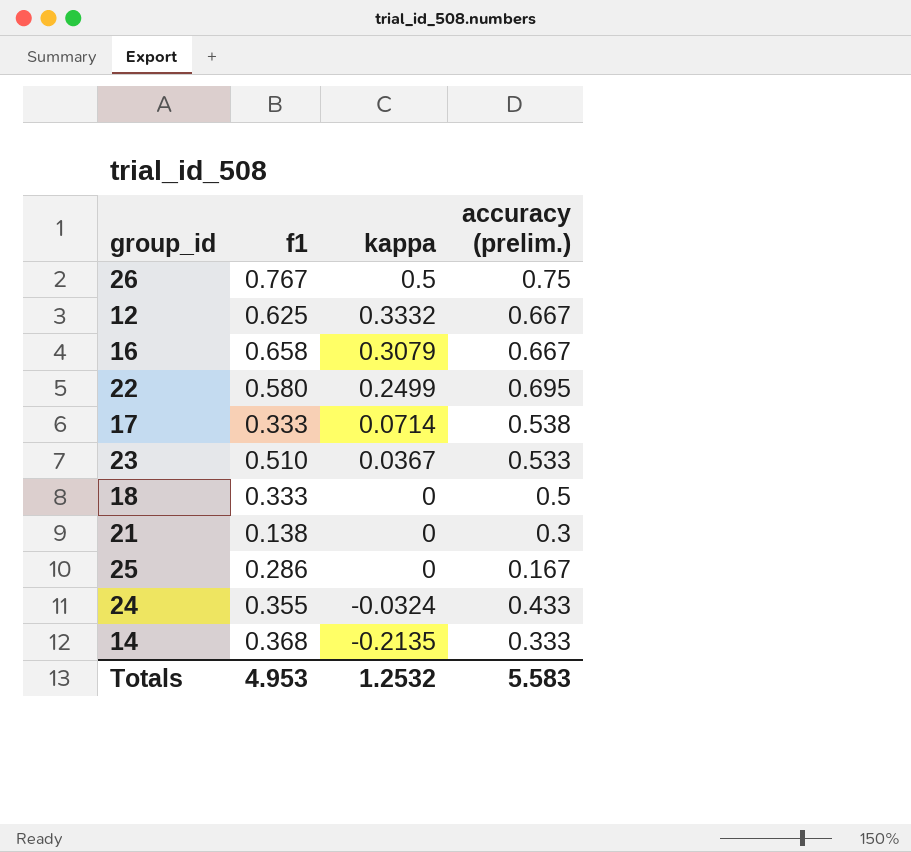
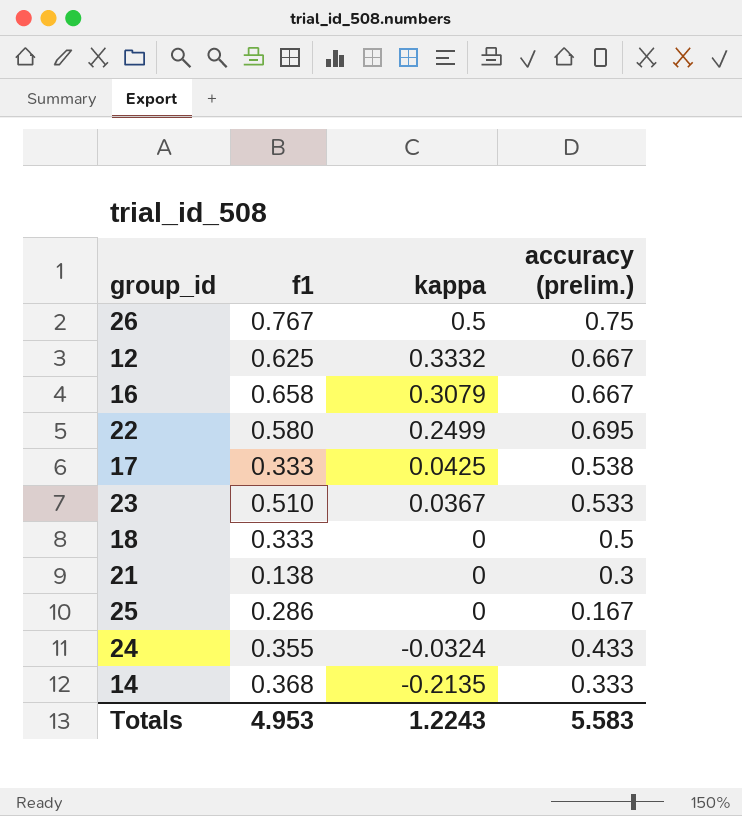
17 | kappa: 0.0714 -> 0.0425
Totals | kappa: 1.2532 -> 1.2243

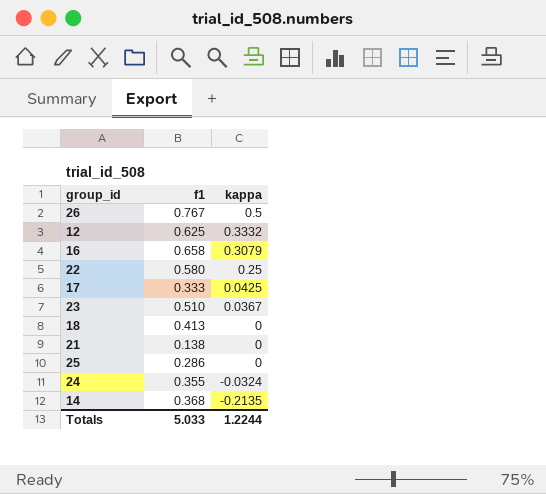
column accuracy (prelim.) | position: 4 -> none
22 | kappa: 0.2499 -> 0.25
18 | f1: 0.333 -> 0.413
Totals | f1: 4.953 -> 5.033
Totals | kappa: 1.2243 -> 1.2244

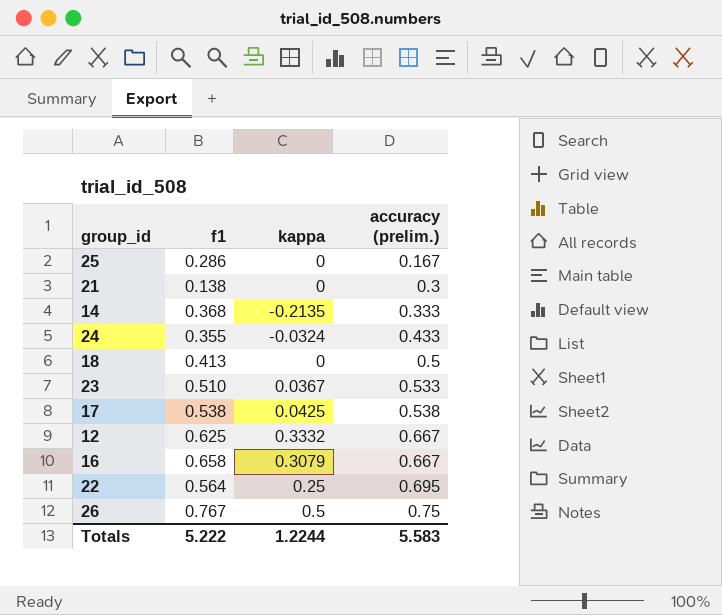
row order: kappa descending -> accuracy (prelim.) ascending
column accuracy (prelim.) | position: none -> 4
17 | f1: 0.333 -> 0.538
22 | f1: 0.580 -> 0.564
Totals | f1: 5.033 -> 5.222

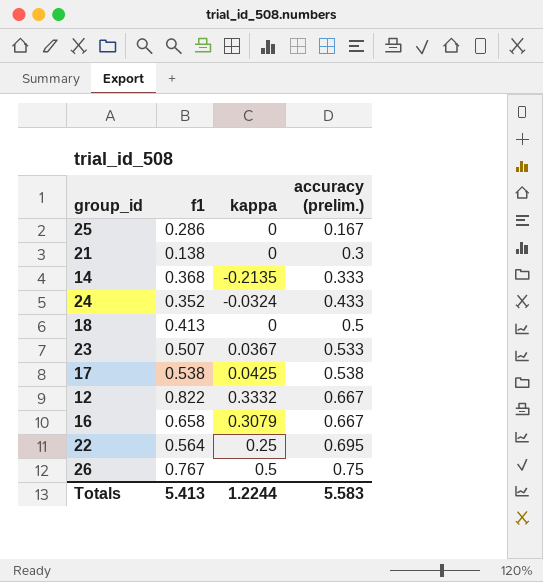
24 | f1: 0.355 -> 0.352
23 | f1: 0.510 -> 0.507
12 | f1: 0.625 -> 0.822
Totals | f1: 5.222 -> 5.413

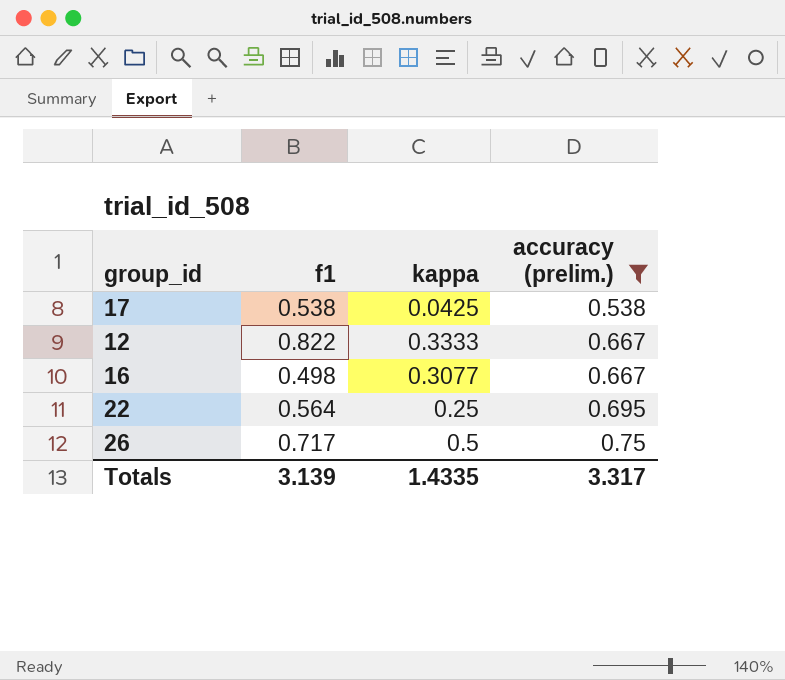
filter: none -> accuracy (prelim.) >= 0.538
12 | kappa: 0.3332 -> 0.3333
16 | f1: 0.658 -> 0.498
16 | kappa: 0.3079 -> 0.3077
26 | f1: 0.767 -> 0.717
Totals | f1: 5.413 -> 3.139
Totals | kappa: 1.2244 -> 1.4335
Totals | accuracy (prelim.): 5.583 -> 3.317

